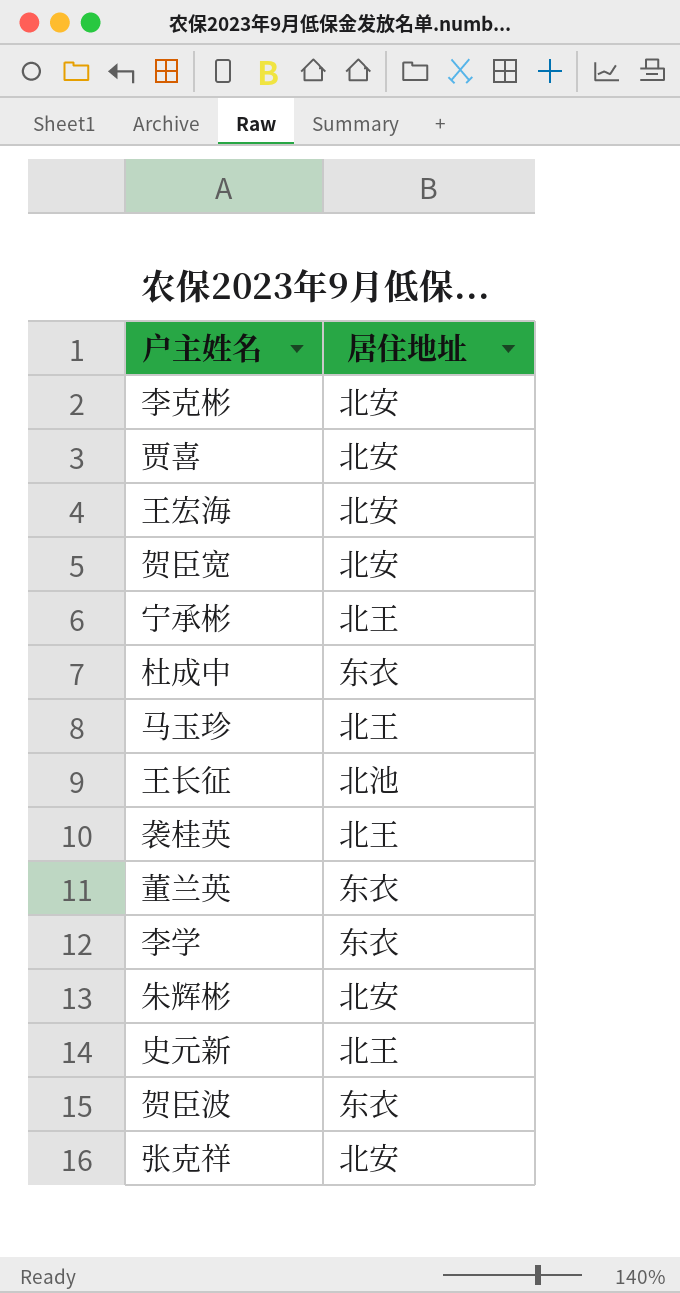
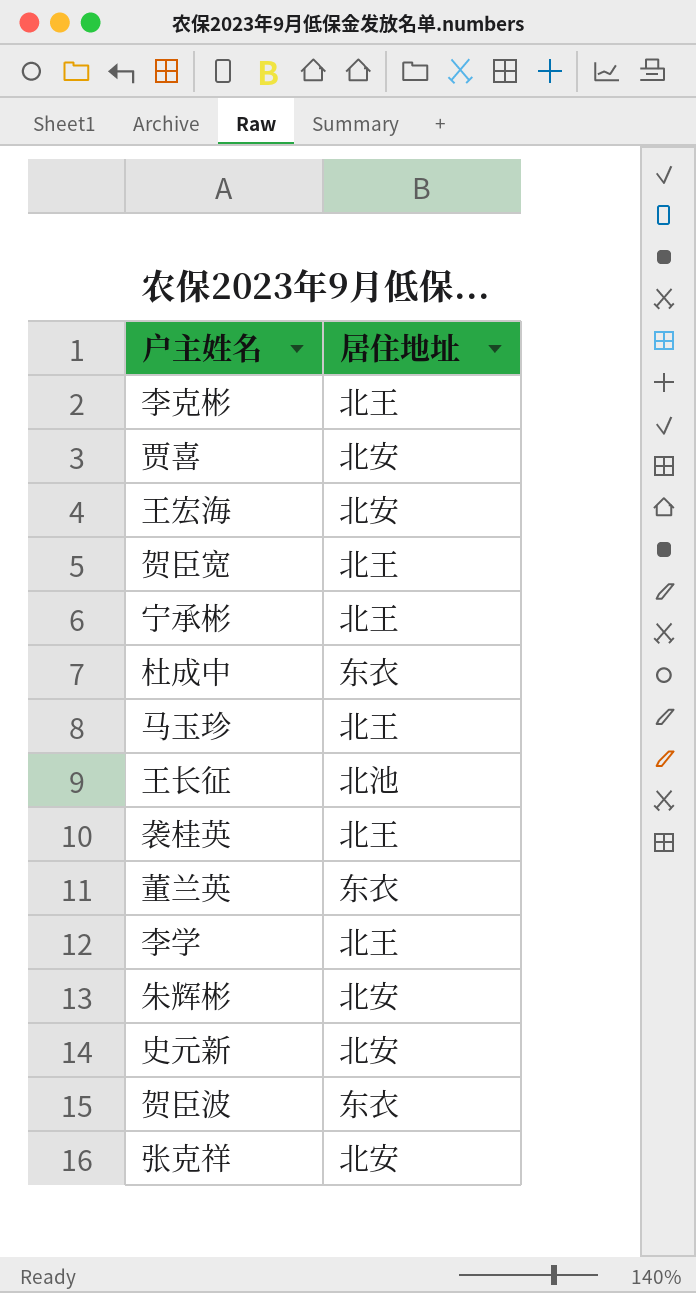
李克彬 | 居住地址: 北安 -> 北王
贺臣宽 | 居住地址: 北安 -> 北王
李学 | 居住地址: 东衣 -> 北王
史元新 | 居住地址: 北王 -> 北安

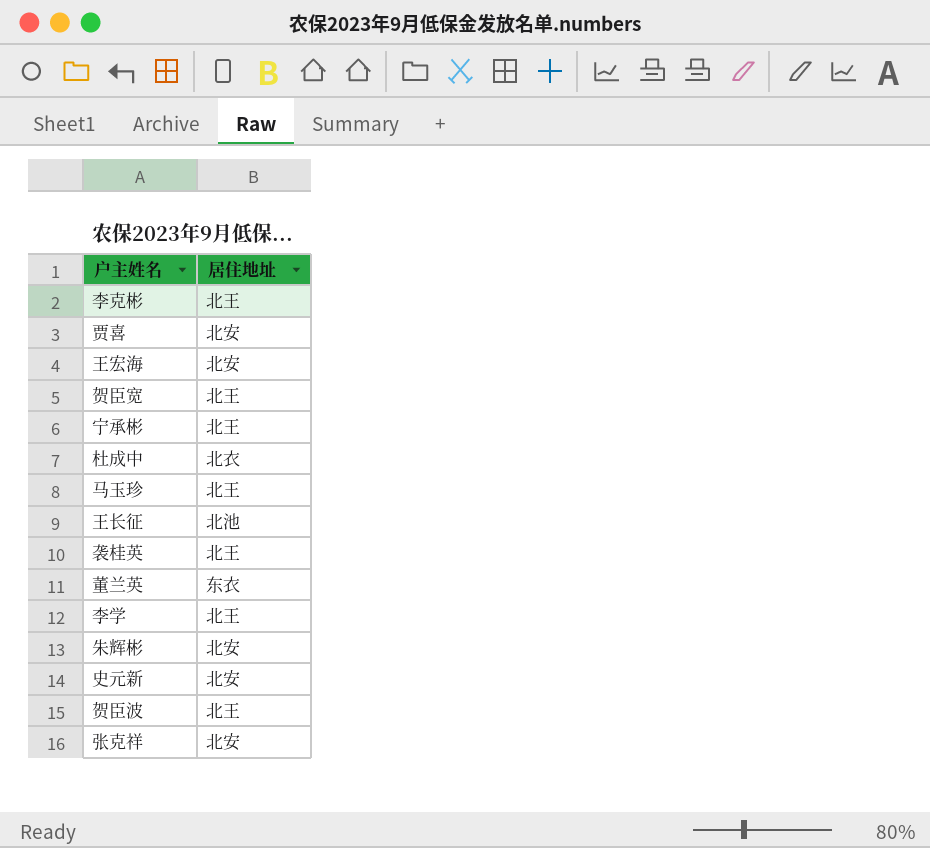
杜成中 | 居住地址: 东衣 -> 北衣
贺臣波 | 居住地址: 东衣 -> 北王

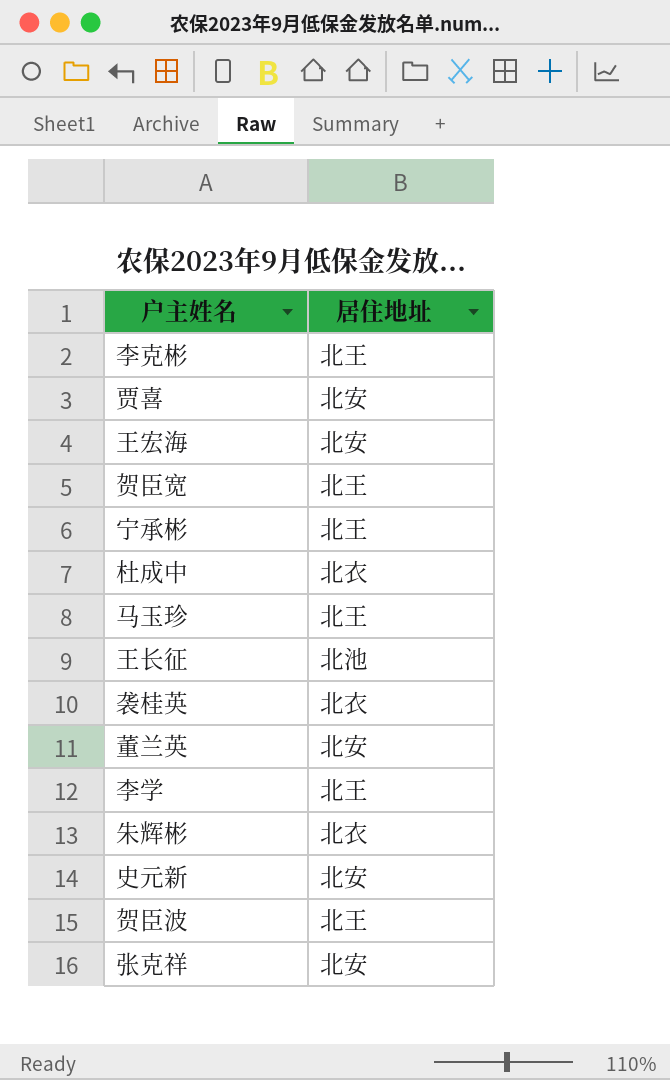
袭桂英 | 居住地址: 北王 -> 北衣
董兰英 | 居住地址: 东衣 -> 北安
朱辉彬 | 居住地址: 北安 -> 北衣

